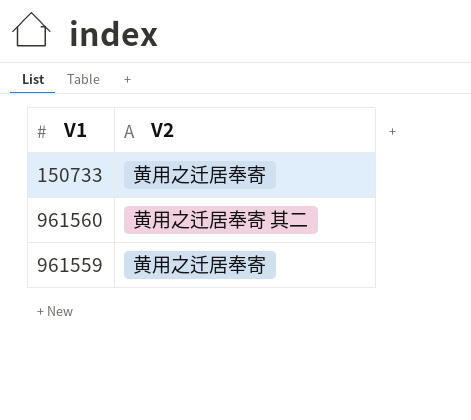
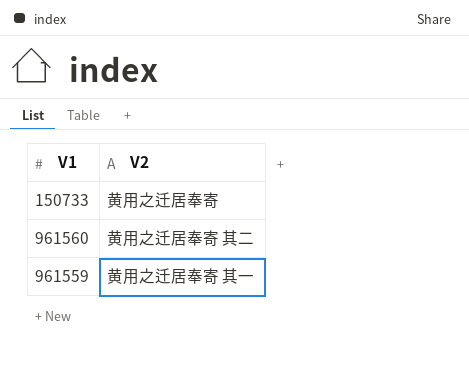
961559 | V2: 黄用之迁居奉寄 -> 黄用之迁居奉寄 其一

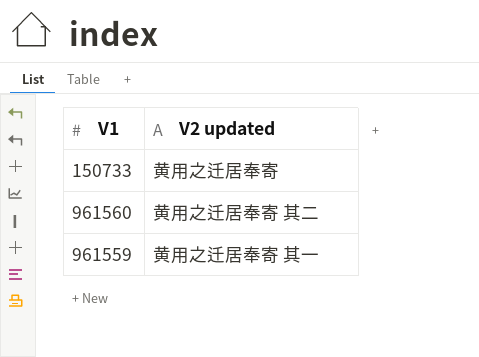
column name: V2 -> V2 updated

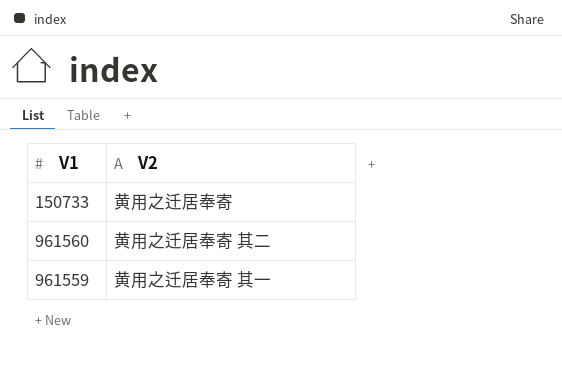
column name: V2 updated -> V2

